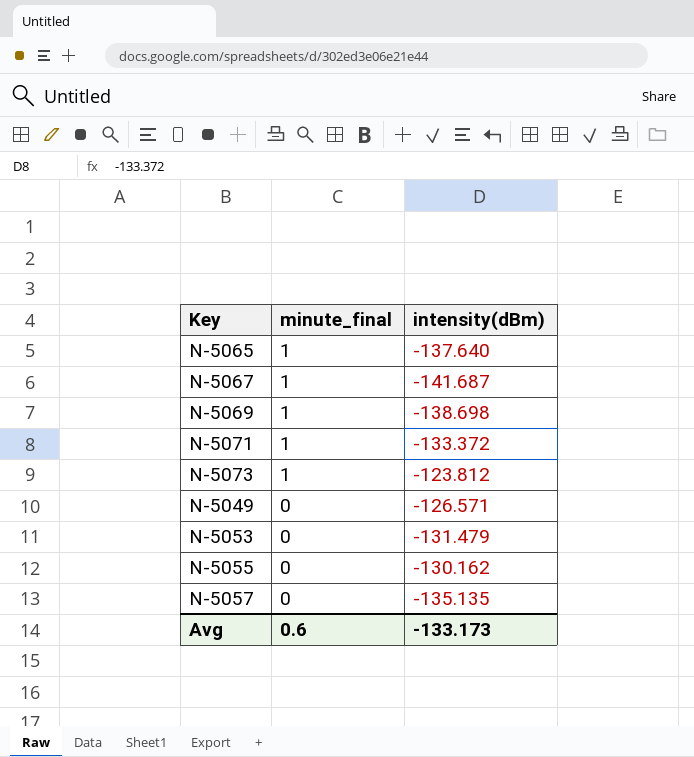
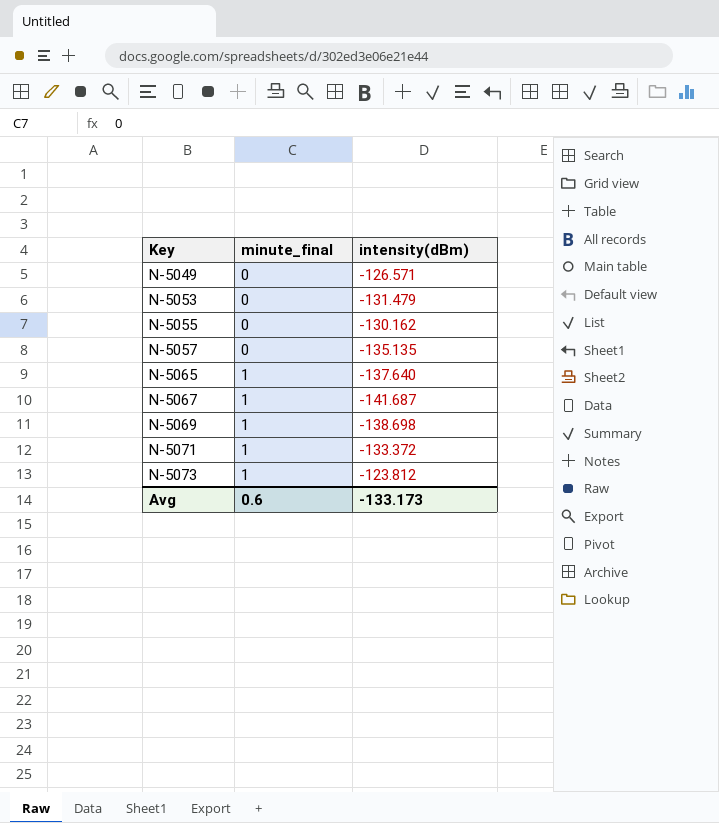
row order: minute_final descending -> Key ascending

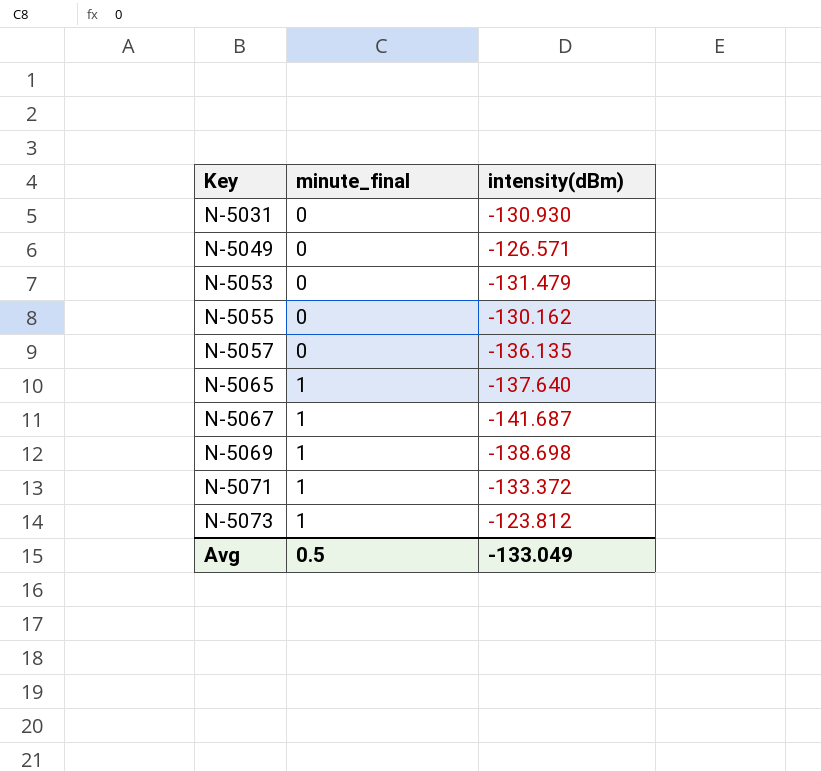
row N-5031: none -> 0 | -130.930
N-5057 | intensity(dBm): -135.135 -> -136.135
Avg | minute_final: 0.6 -> 0.5
Avg | intensity(dBm): -133.173 -> -133.049

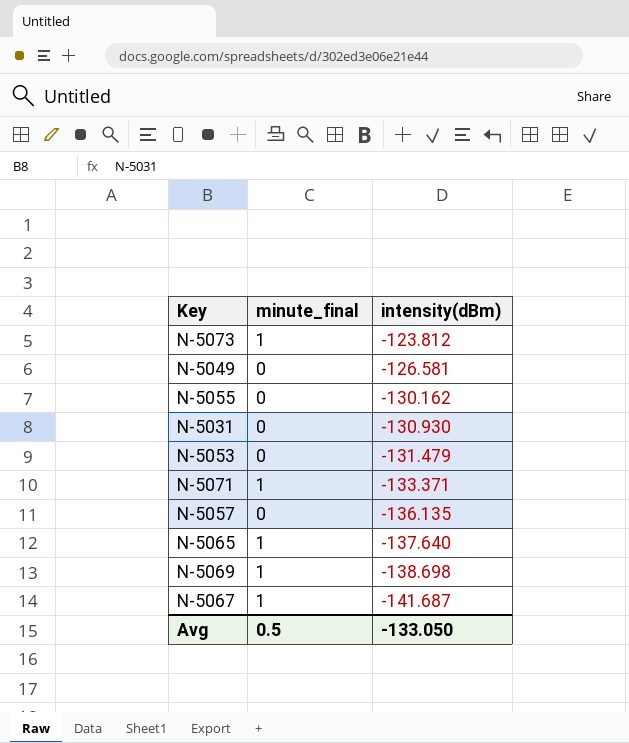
row order: Key ascending -> intensity(dBm) descending
N-5049 | intensity(dBm): -126.571 -> -126.581
N-5071 | intensity(dBm): -133.372 -> -133.371
Avg | intensity(dBm): -133.049 -> -133.050

